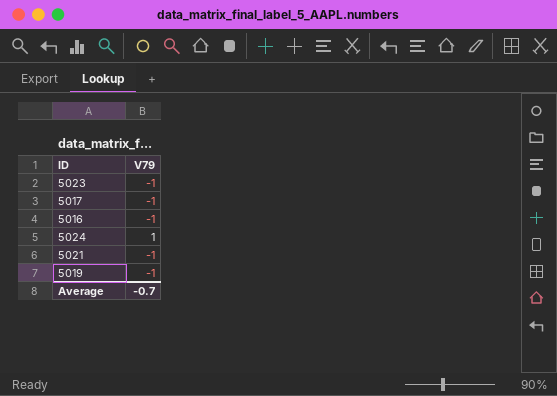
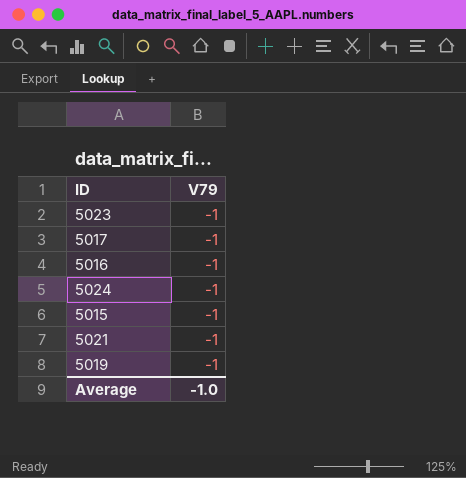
5024 | V79: 1 -> -1
row 5015: none -> -1
Average | V79: -0.7 -> -1.0

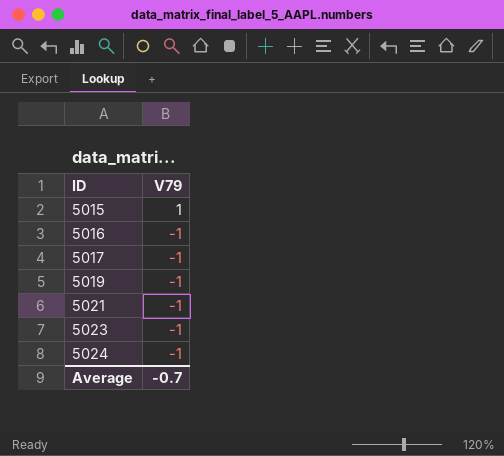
row order: none -> ID ascending
5015 | V79: -1 -> 1
Average | V79: -1.0 -> -0.7

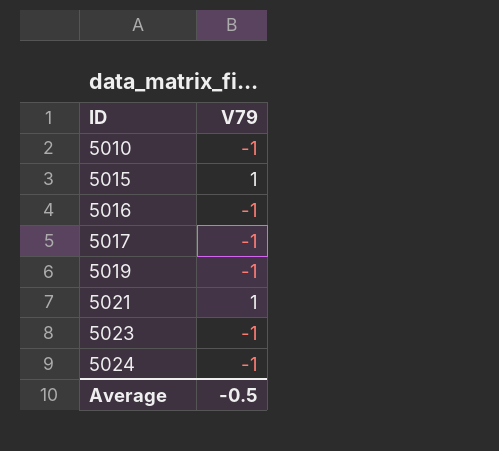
row 5010: none -> -1
5021 | V79: -1 -> 1
Average | V79: -0.7 -> -0.5

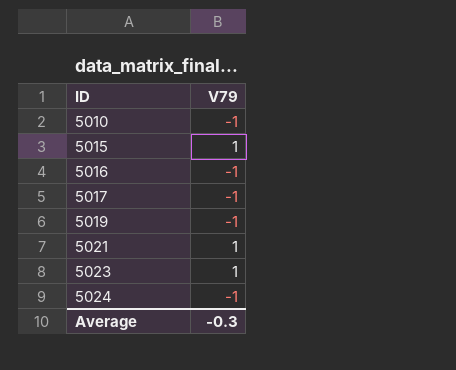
5023 | V79: -1 -> 1
Average | V79: -0.5 -> -0.3

